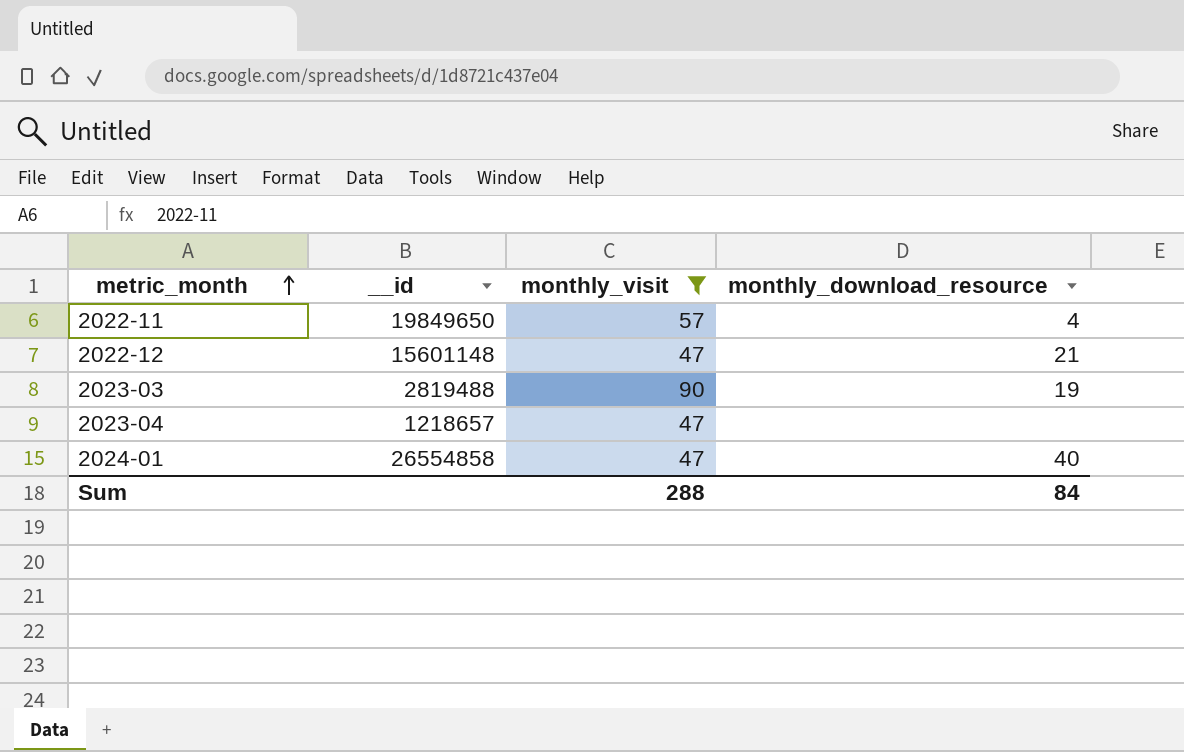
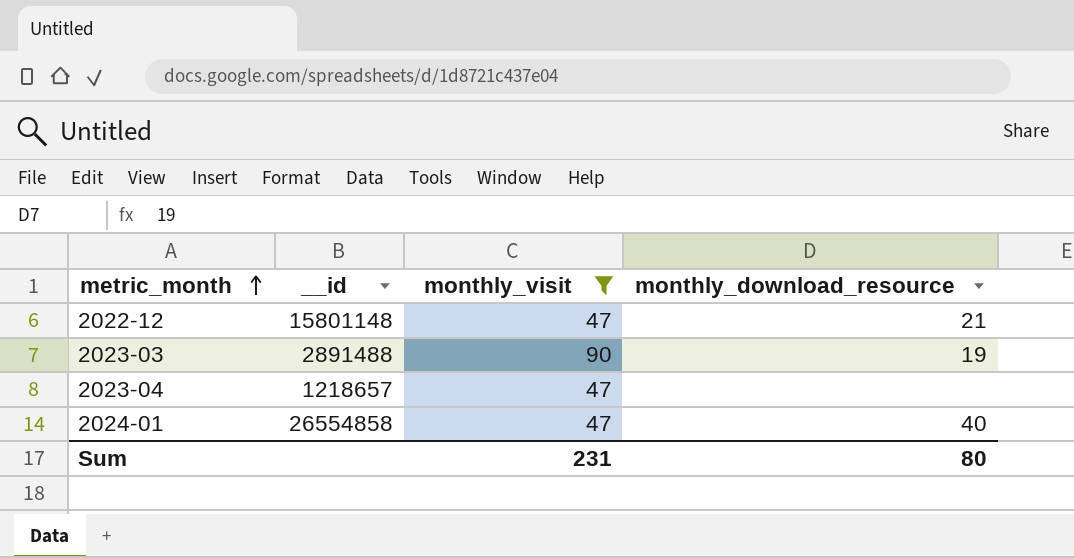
row 2022-11: 19849650 | 57 | 4 -> none
2022-12 | __id: 15601148 -> 15801148
2023-03 | __id: 2819488 -> 2891488
Sum | monthly_visit: 288 -> 231
Sum | monthly_download_resource: 84 -> 80

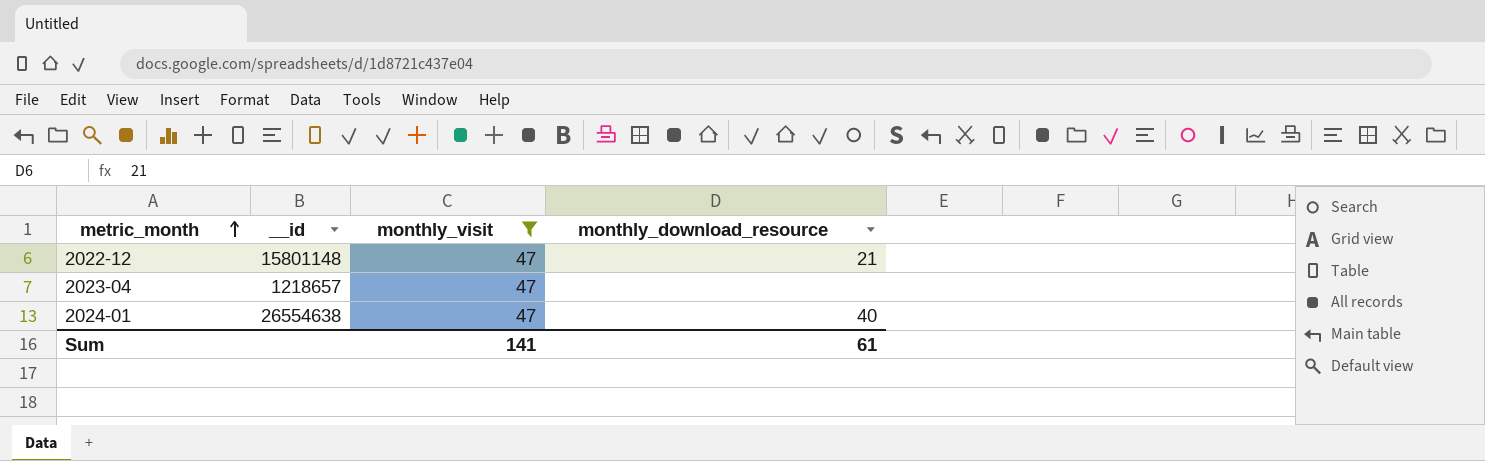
row 2023-03: 2891488 | 90 | 19 -> none
2024-01 | __id: 26554858 -> 26554638
Sum | monthly_visit: 231 -> 141
Sum | monthly_download_resource: 80 -> 61

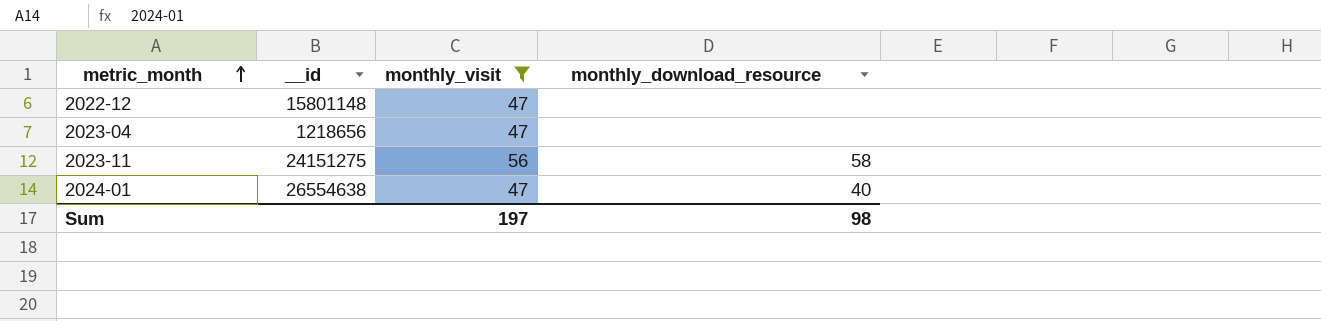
2022-12 | monthly_download_resource: 21 -> none
2023-04 | __id: 1218657 -> 1218656
row 2023-11: none -> 24151275 | 56 | 58
Sum | monthly_visit: 141 -> 197
Sum | monthly_download_resource: 61 -> 98

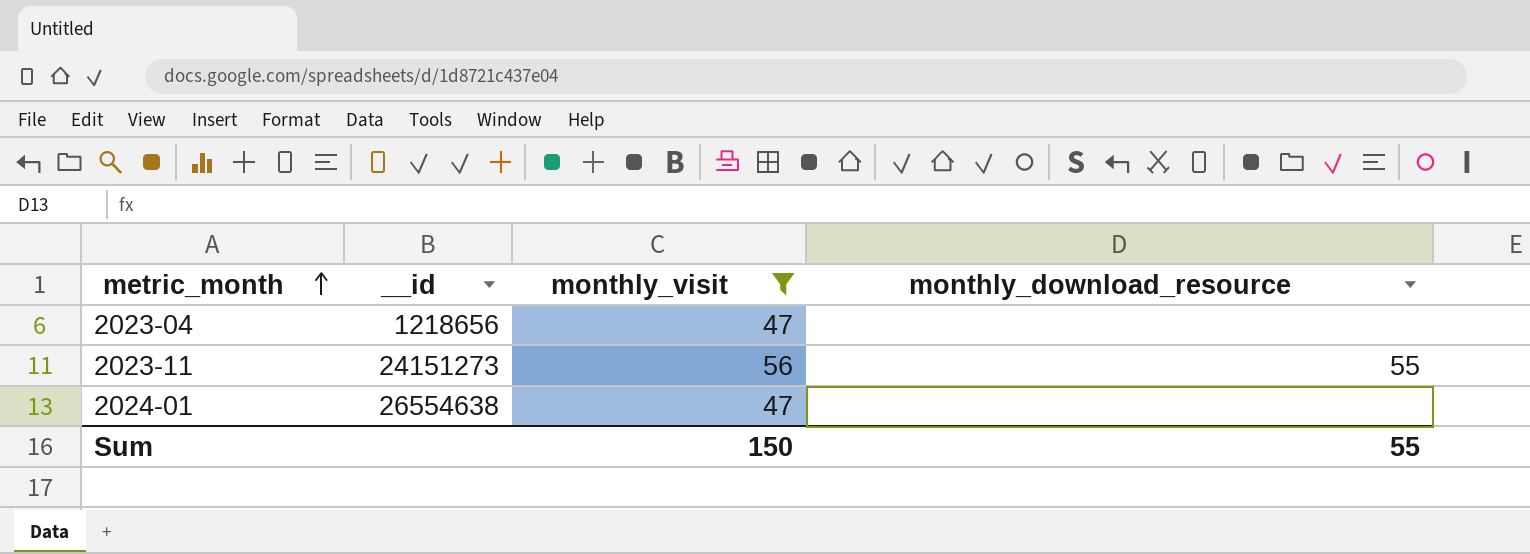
row 2022-12: 15801148 | 47 | none -> none
2023-11 | __id: 24151275 -> 24151273
2023-11 | monthly_download_resource: 58 -> 55
2024-01 | monthly_download_resource: 40 -> none
Sum | monthly_visit: 197 -> 150
Sum | monthly_download_resource: 98 -> 55

